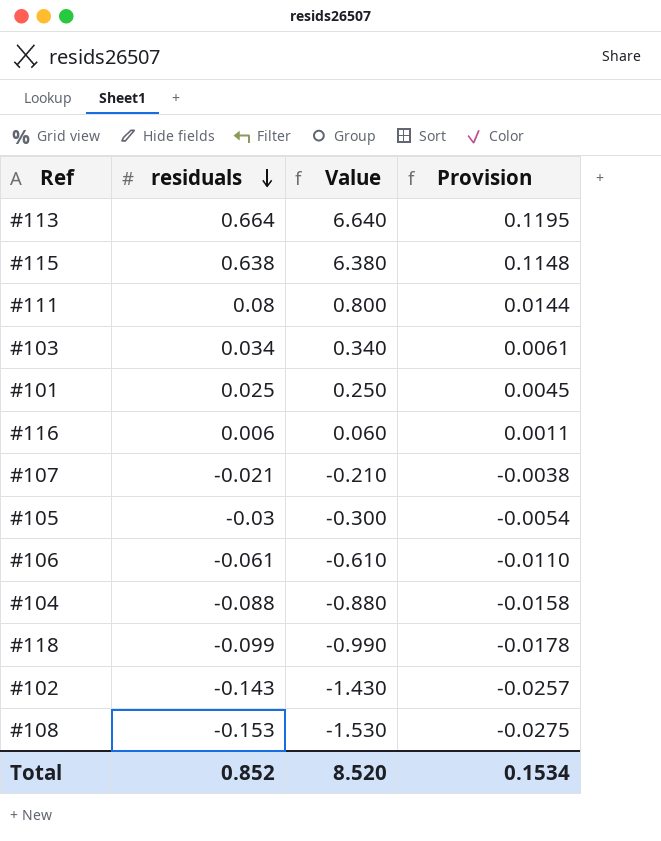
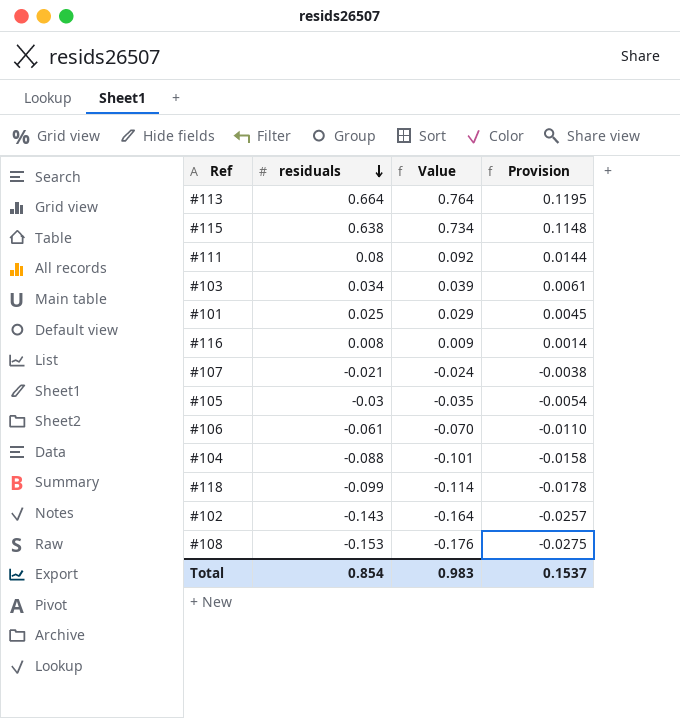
column Value | formula: [residuals] * 10 -> [residuals] * 1.15
#116 | residuals: 0.006 -> 0.008
#116 | Provision: 0.0011 -> 0.0014
Total | residuals: 0.852 -> 0.854
Total | Value: 8.520 -> 0.983
Total | Provision: 0.1534 -> 0.1537

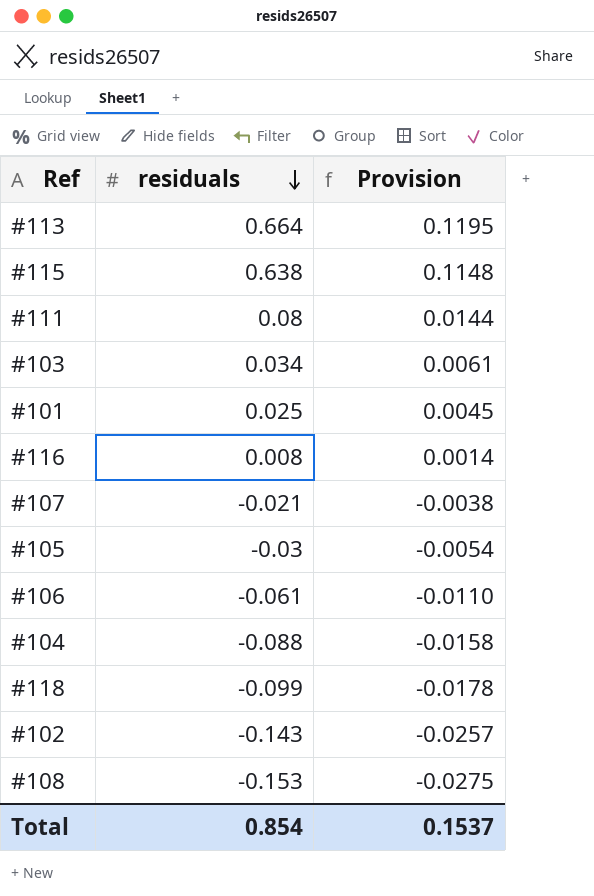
column Value | formula: [residuals] * 1.15 -> none

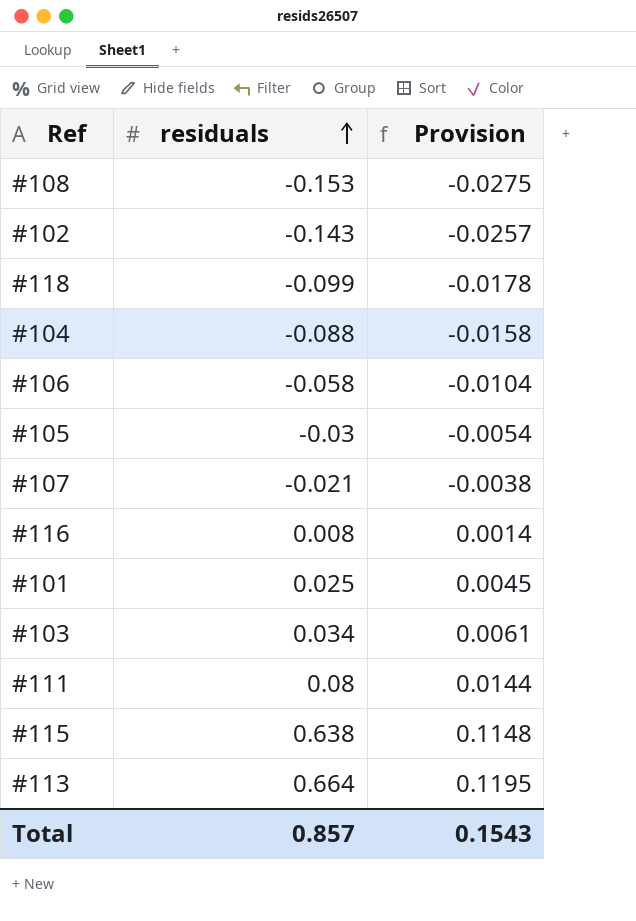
row order: residuals descending -> residuals ascending
#106 | residuals: -0.061 -> -0.058
#106 | Provision: -0.0110 -> -0.0104
Total | residuals: 0.854 -> 0.857
Total | Provision: 0.1537 -> 0.1543

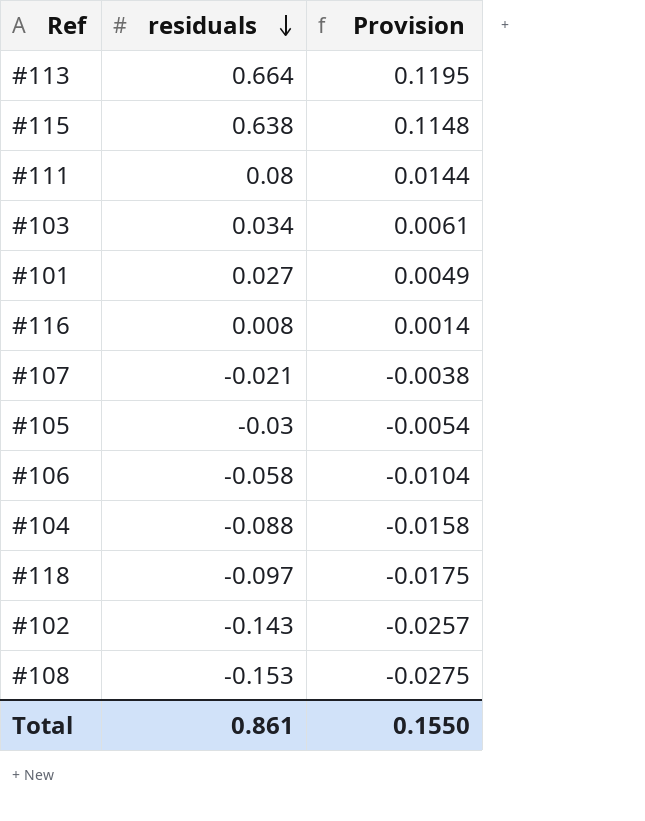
row order: residuals ascending -> residuals descending
#101 | residuals: 0.025 -> 0.027
#101 | Provision: 0.0045 -> 0.0049
#118 | residuals: -0.099 -> -0.097
#118 | Provision: -0.0178 -> -0.0175
Total | residuals: 0.857 -> 0.861
Total | Provision: 0.1543 -> 0.1550

